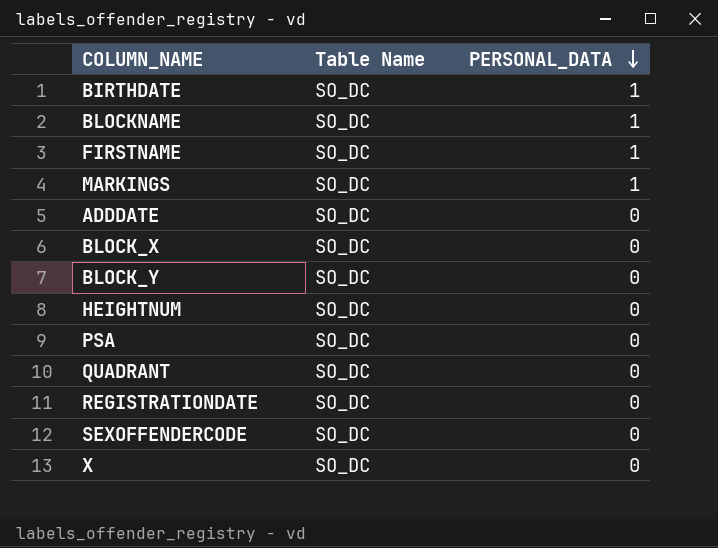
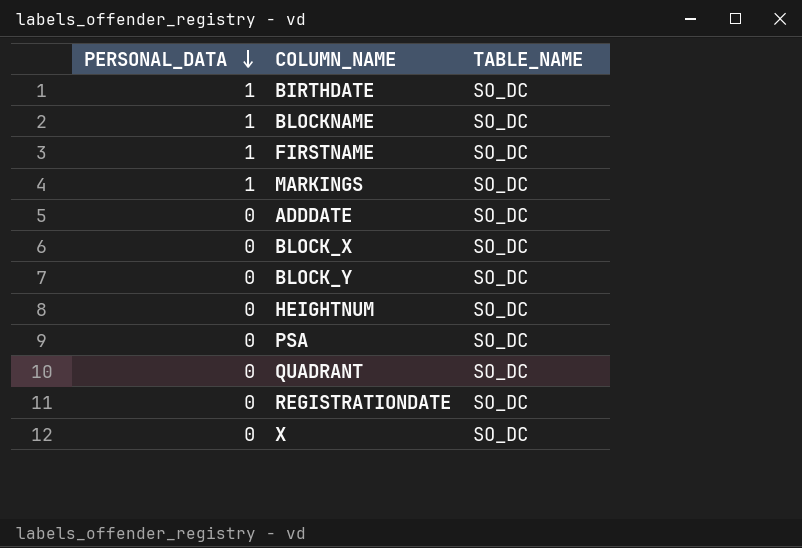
column PERSONAL_DATA | position: 3 -> 1
column name: Table Name -> TABLE_NAME
row SEXOFFENDERCODE: SO_DC | 0 -> none

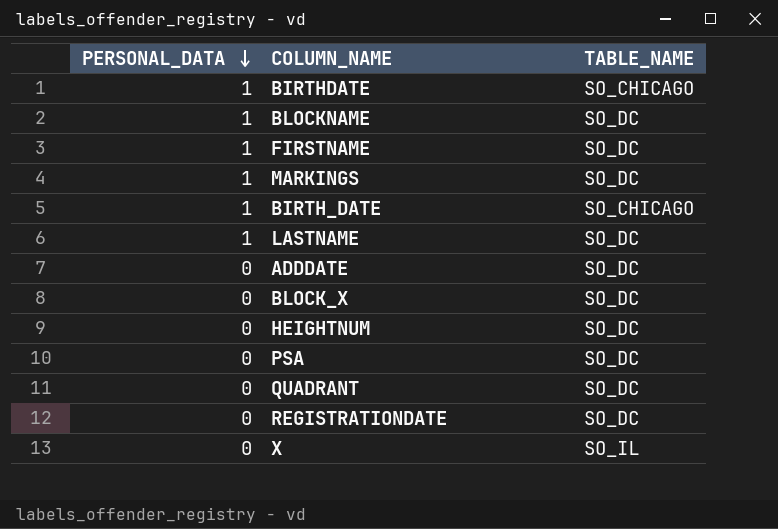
row BLOCK_Y: 0 | SO_DC -> none
BIRTHDATE | TABLE_NAME: SO_DC -> SO_CHICAGO
row BIRTH_DATE: none -> 1 | SO_CHICAGO
row LASTNAME: none -> 1 | SO_DC
X | TABLE_NAME: SO_DC -> SO_IL

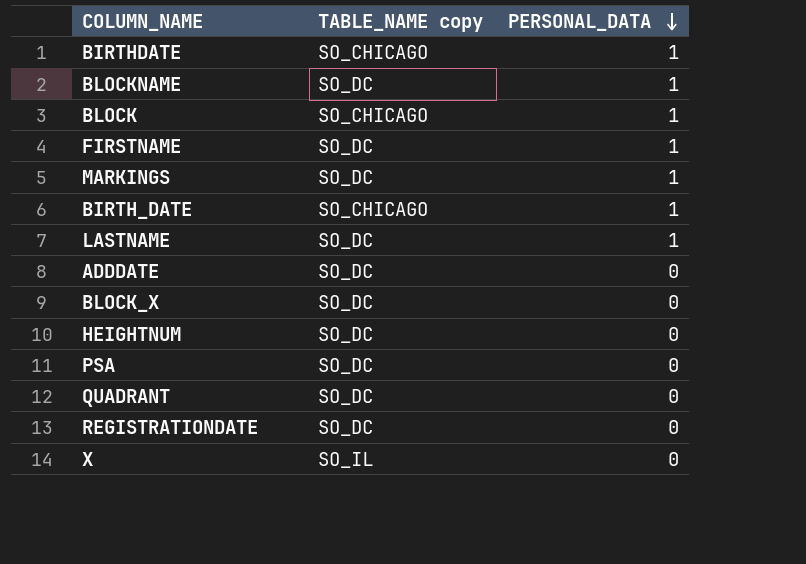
column name: TABLE_NAME -> TABLE_NAME copy
column PERSONAL_DATA | position: 1 -> 3
row BLOCK: none -> SO_CHICAGO | 1

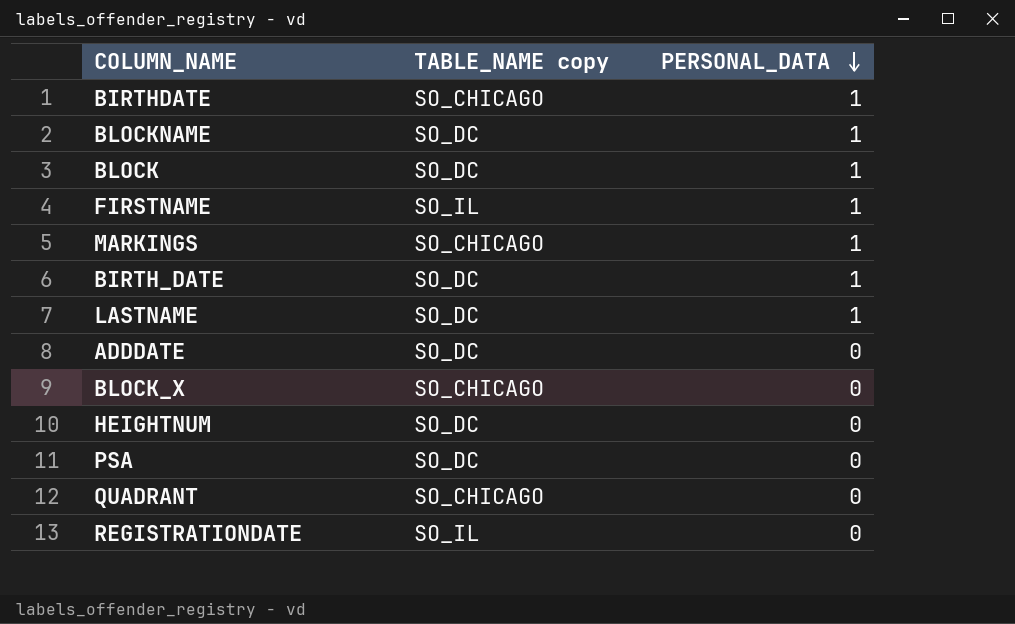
row X: SO_IL | 0 -> none
BLOCK | TABLE_NAME copy: SO_CHICAGO -> SO_DC
FIRSTNAME | TABLE_NAME copy: SO_DC -> SO_IL
MARKINGS | TABLE_NAME copy: SO_DC -> SO_CHICAGO
BIRTH_DATE | TABLE_NAME copy: SO_CHICAGO -> SO_DC
BLOCK_X | TABLE_NAME copy: SO_DC -> SO_CHICAGO
QUADRANT | TABLE_NAME copy: SO_DC -> SO_CHICAGO
REGISTRATIONDATE | TABLE_NAME copy: SO_DC -> SO_IL

